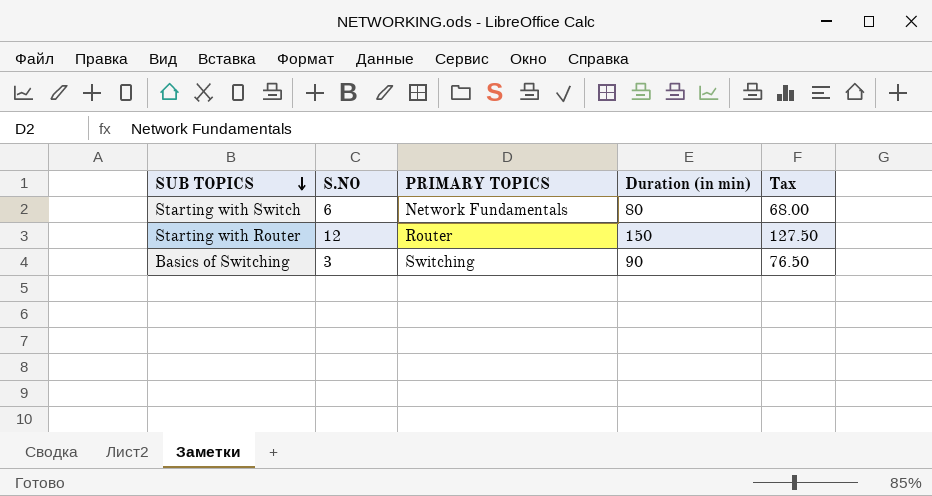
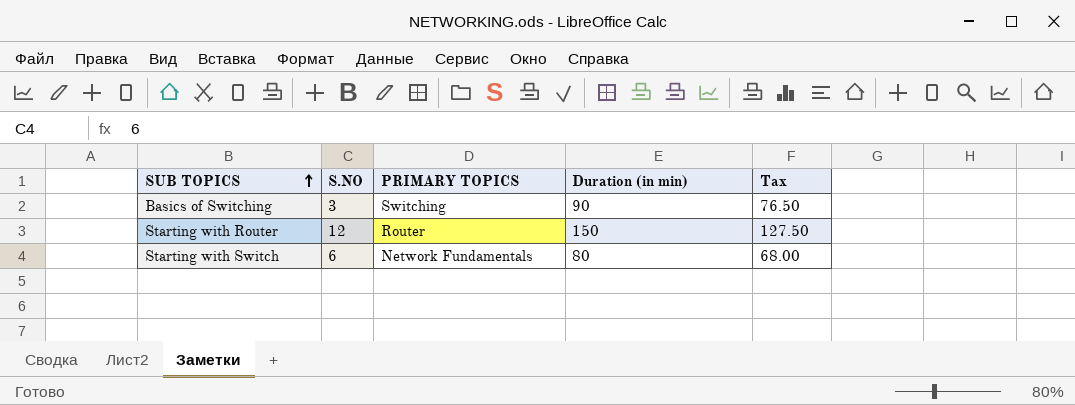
row order: SUB TOPICS descending -> SUB TOPICS ascending

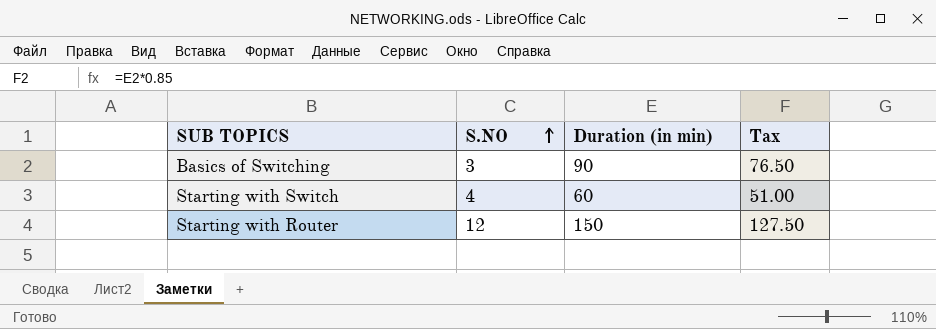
row order: SUB TOPICS ascending -> S.NO ascending
column PRIMARY TOPICS | position: 3 -> none
Starting with Switch | S.NO: 6 -> 4
Starting with Switch | Duration (in min): 80 -> 60
Starting with Switch | Tax: 68.00 -> 51.00

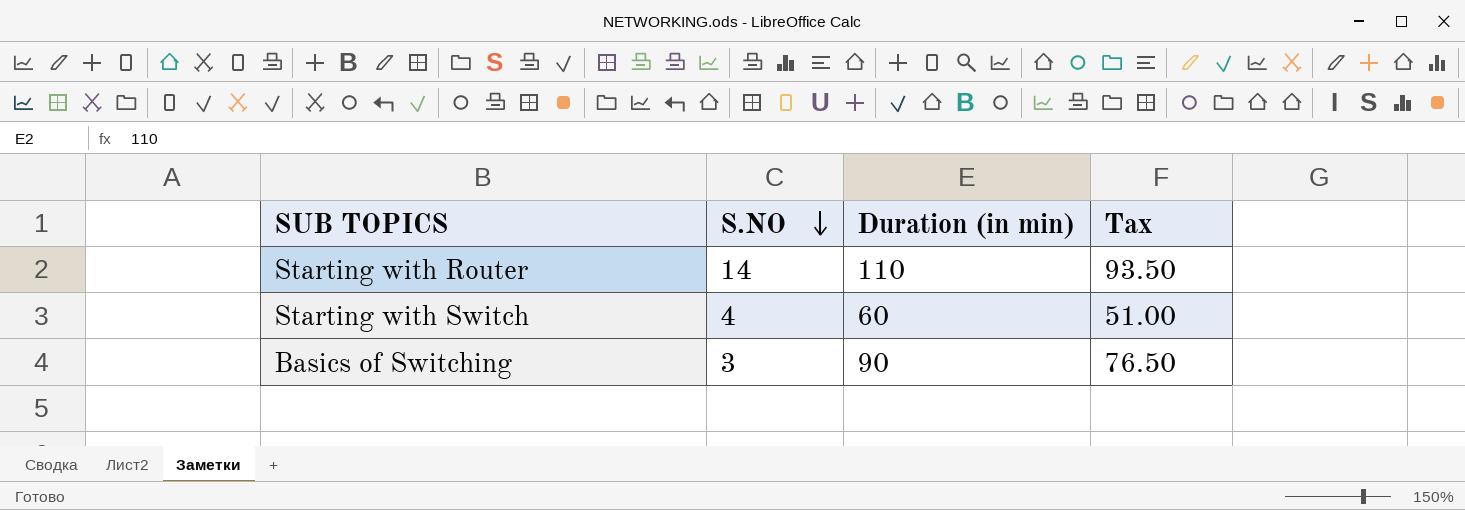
row order: S.NO ascending -> S.NO descending
Starting with Router | S.NO: 12 -> 14
Starting with Router | Duration (in min): 150 -> 110
Starting with Router | Tax: 127.50 -> 93.50

